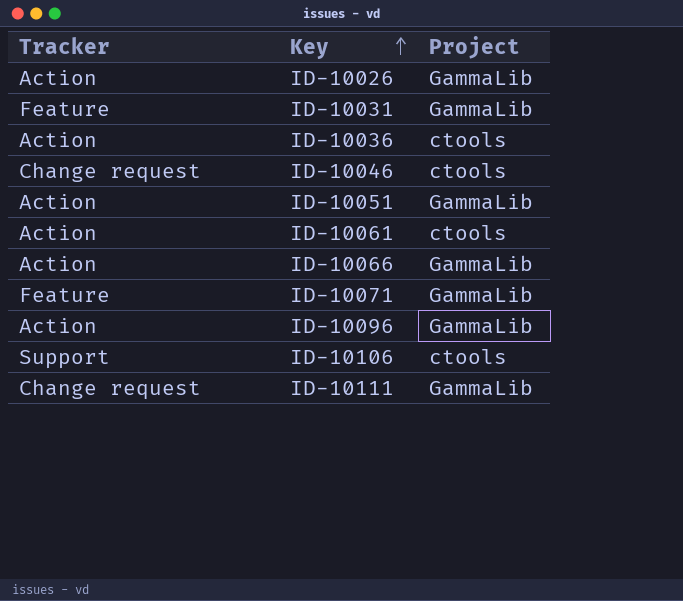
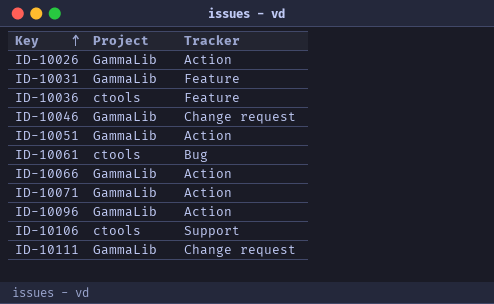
column Tracker | position: 1 -> 3
ID-10036 | Tracker: Action -> Feature
ID-10046 | Project: ctools -> GammaLib
ID-10061 | Tracker: Action -> Bug
ID-10071 | Tracker: Feature -> Action

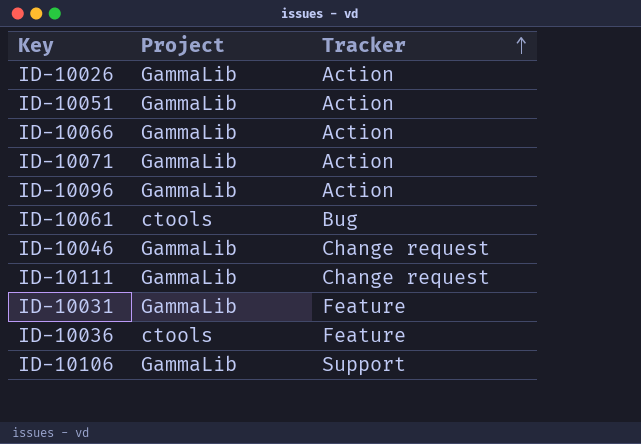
row order: Key ascending -> Tracker ascending
ID-10106 | Project: ctools -> GammaLib

